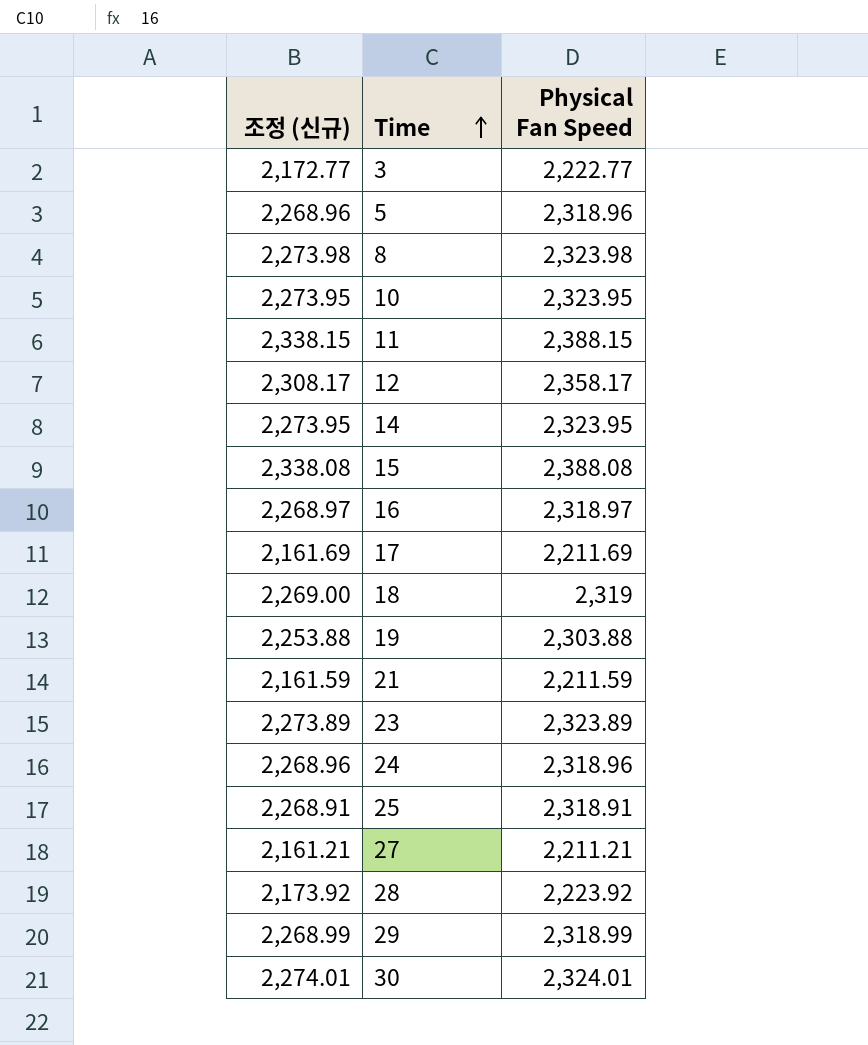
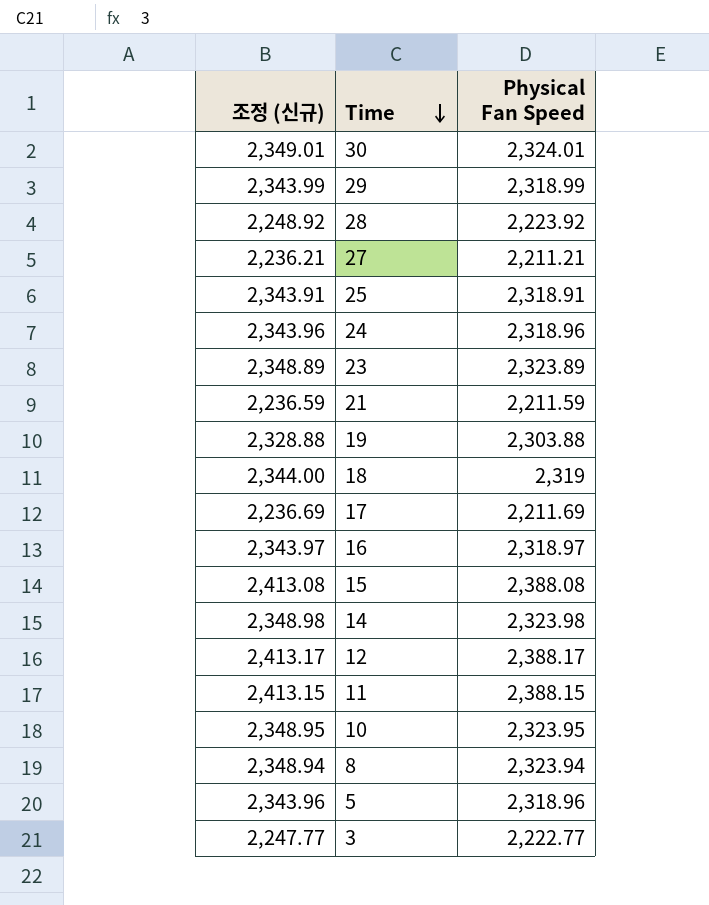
row order: Time ascending -> Time descending
column 조정 (신규) | formula: [Physical Fan Speed] - 50 -> [Physical Fan Speed] + 25
14 | Physical Fan Speed: 2,323.95 -> 2,323.98
12 | Physical Fan Speed: 2,358.17 -> 2,388.17
8 | Physical Fan Speed: 2,323.98 -> 2,323.94

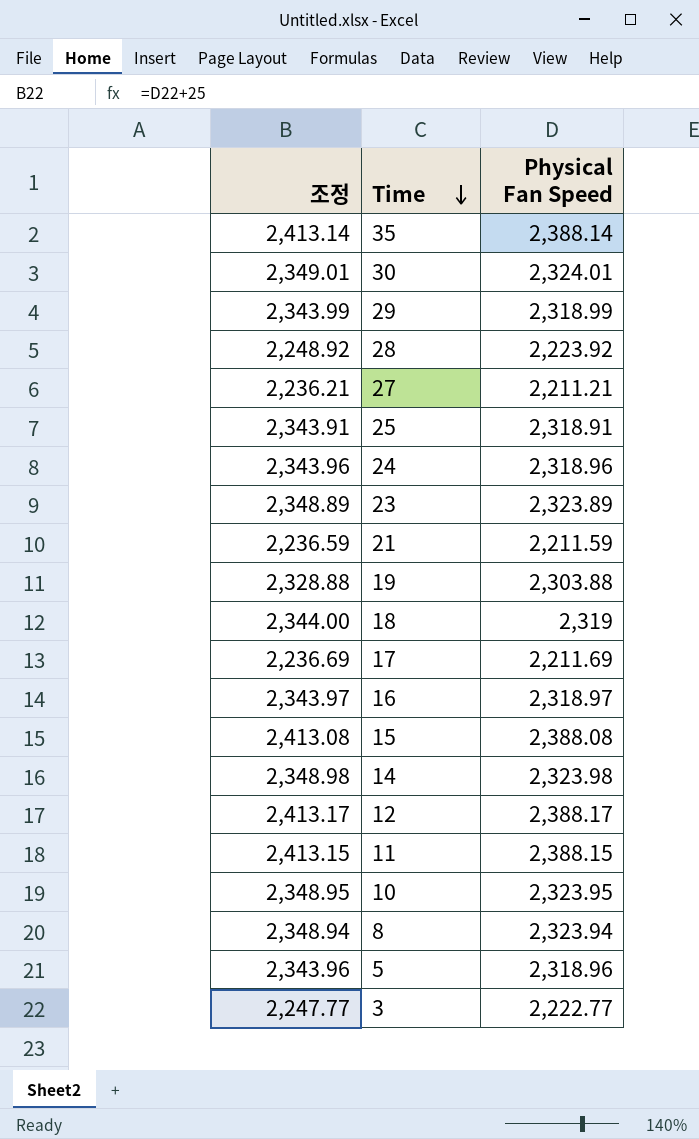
column name: 조정 (신규) -> 조정
row 35: none -> 2,413.14 | 2,388.14

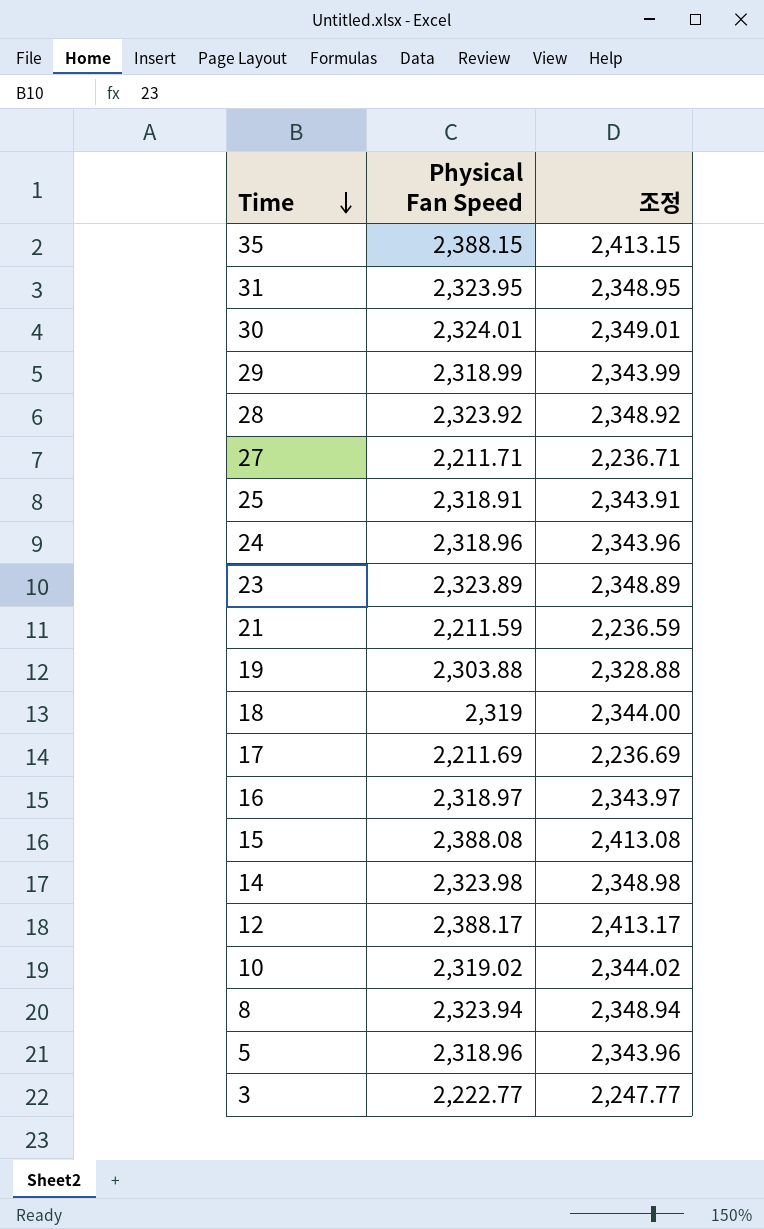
column 조정 | position: 1 -> 3
row 11: 2,413.15 | 2,388.15 -> none
35 | Physical Fan Speed: 2,388.14 -> 2,388.15
35 | 조정: 2,413.14 -> 2,413.15
row 31: none -> 2,323.95 | 2,348.95
28 | Physical Fan Speed: 2,223.92 -> 2,323.92
28 | 조정: 2,248.92 -> 2,348.92
27 | Physical Fan Speed: 2,211.21 -> 2,211.71
27 | 조정: 2,236.21 -> 2,236.71
10 | Physical Fan Speed: 2,323.95 -> 2,319.02
10 | 조정: 2,348.95 -> 2,344.02

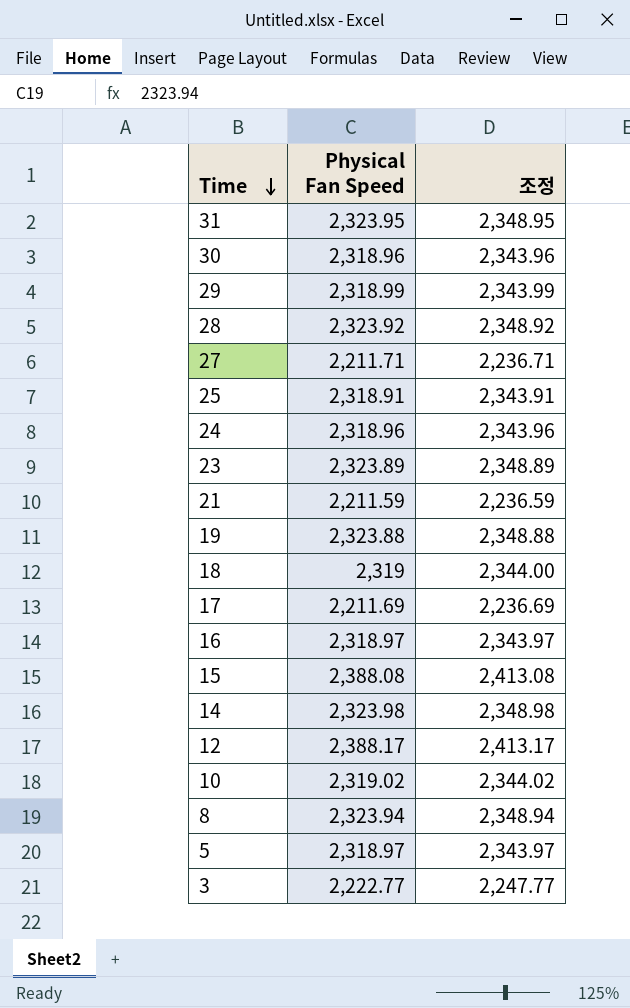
row 35: 2,388.15 | 2,413.15 -> none
30 | Physical Fan Speed: 2,324.01 -> 2,318.96
30 | 조정: 2,349.01 -> 2,343.96
19 | Physical Fan Speed: 2,303.88 -> 2,323.88
19 | 조정: 2,328.88 -> 2,348.88
5 | Physical Fan Speed: 2,318.96 -> 2,318.97
5 | 조정: 2,343.96 -> 2,343.97

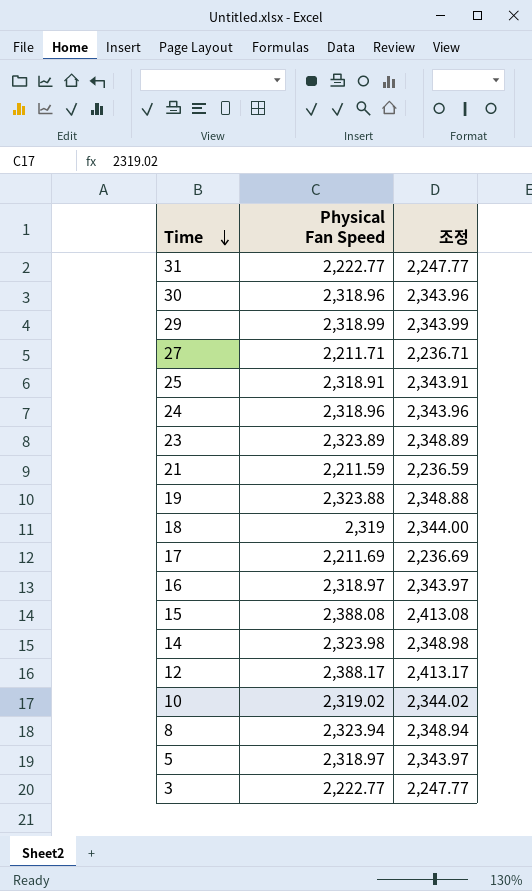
row 28: 2,323.92 | 2,348.92 -> none
31 | Physical Fan Speed: 2,323.95 -> 2,222.77
31 | 조정: 2,348.95 -> 2,247.77

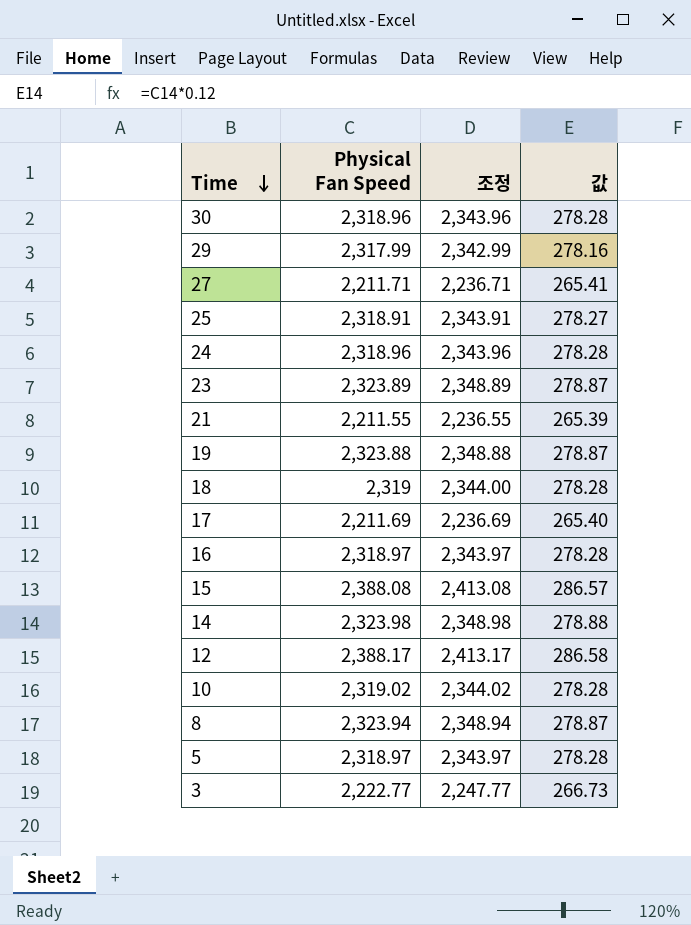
column 값 | formula: none -> [Physical Fan Speed] * 0.12
row 31: 2,222.77 | 2,247.77 -> none
29 | Physical Fan Speed: 2,318.99 -> 2,317.99
29 | 조정: 2,343.99 -> 2,342.99
21 | Physical Fan Speed: 2,211.59 -> 2,211.55
21 | 조정: 2,236.59 -> 2,236.55

